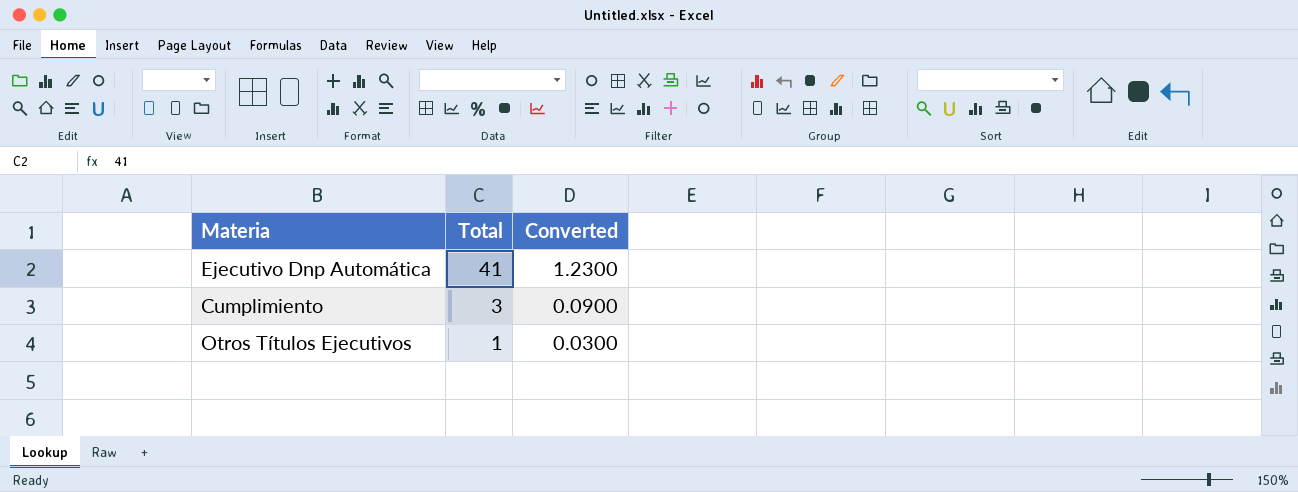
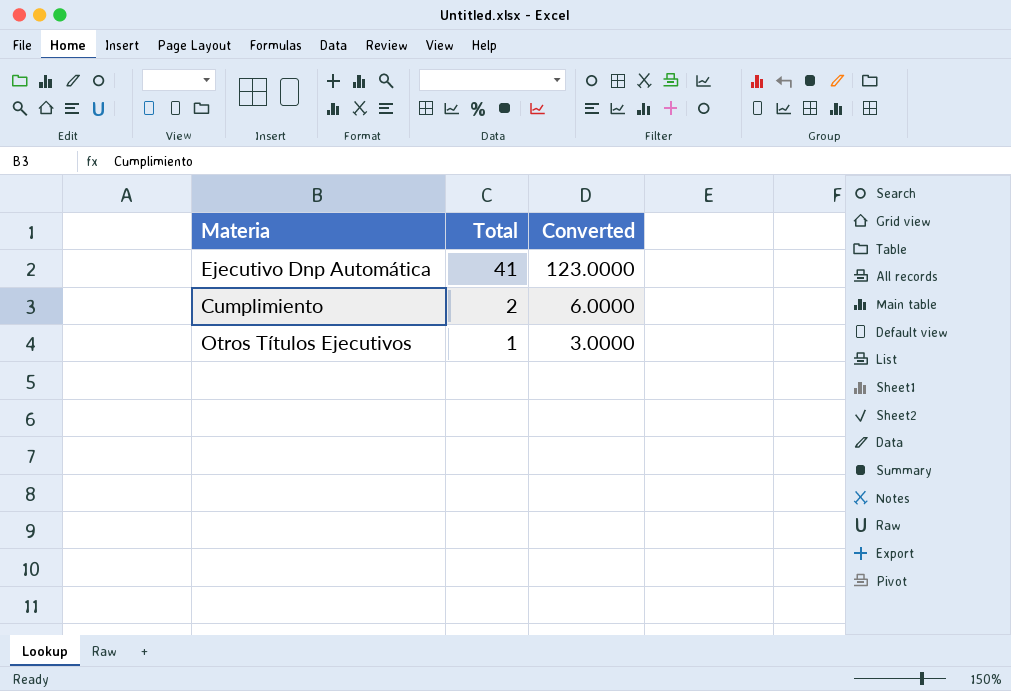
column Converted | formula: [Total] * 0.03 -> [Total] * 3
Cumplimiento | Total: 3 -> 2

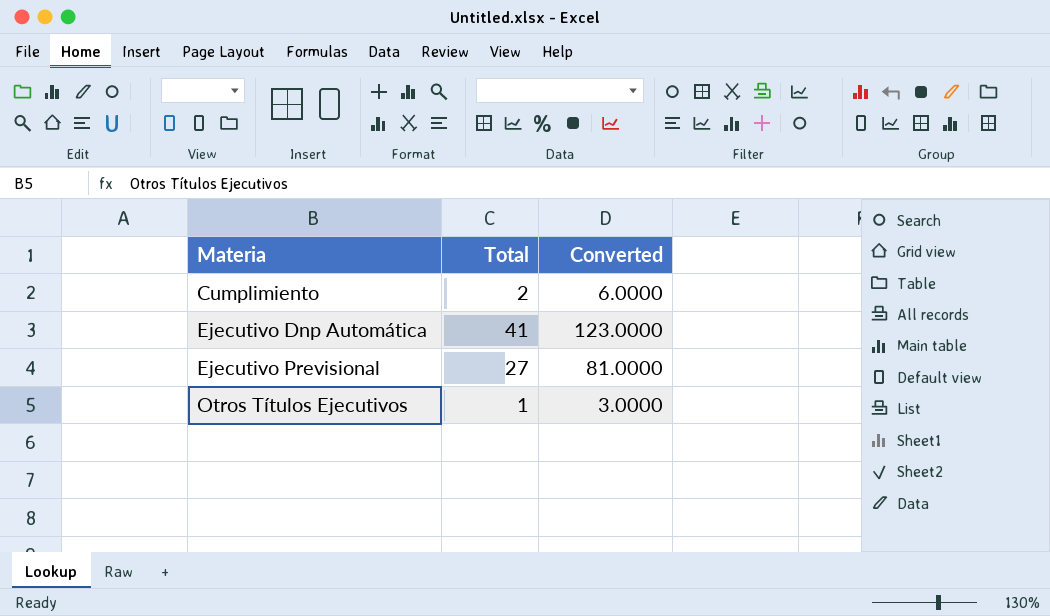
row order: Total descending -> Materia ascending
row Ejecutivo Previsional: none -> 27 | 81.0000

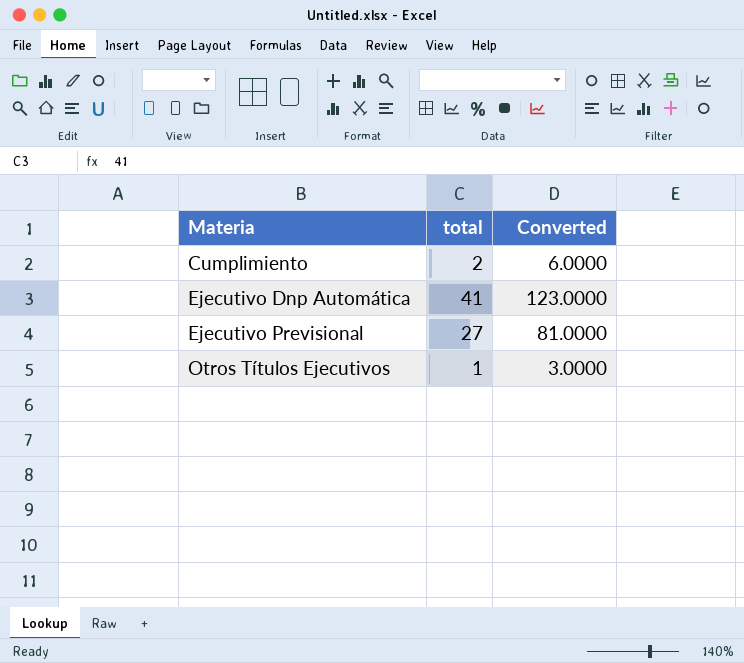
column name: Total -> total

